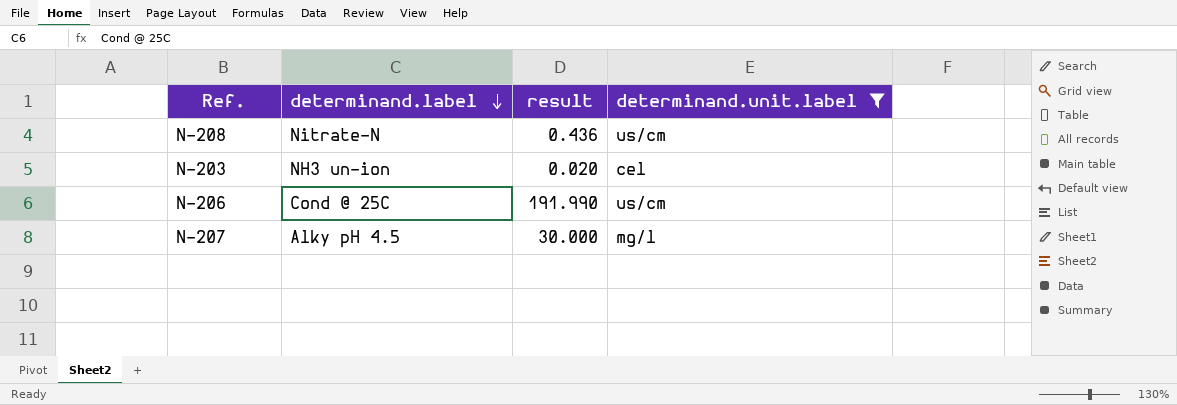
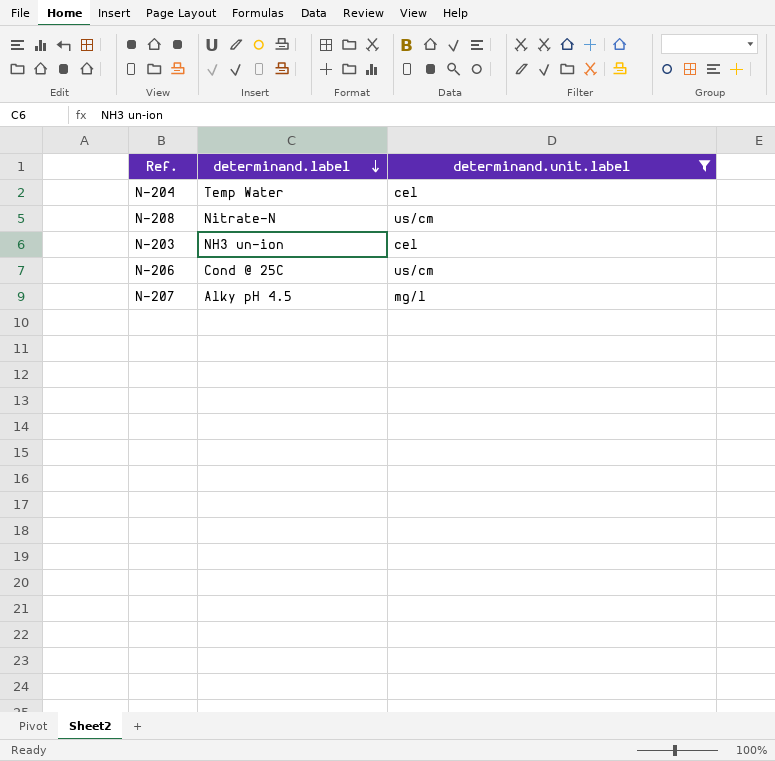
column result | position: 3 -> none
row N-204: none -> Temp Water | cel

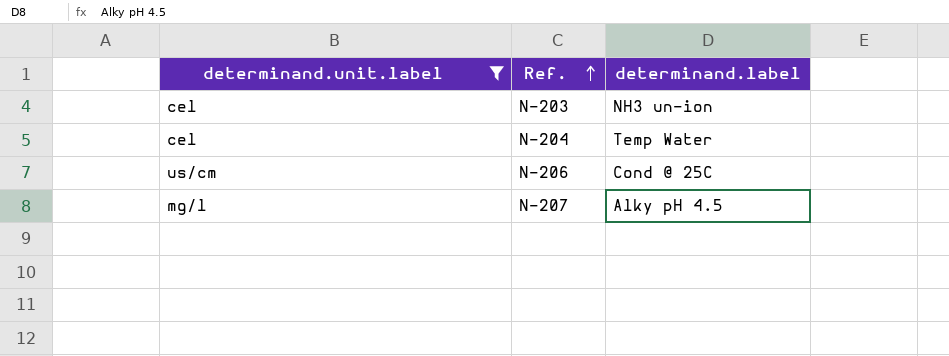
row order: determinand.label descending -> Ref. ascending
column determinand.unit.label | position: 3 -> 1
row N-208: Nitrate-N | us/cm -> none

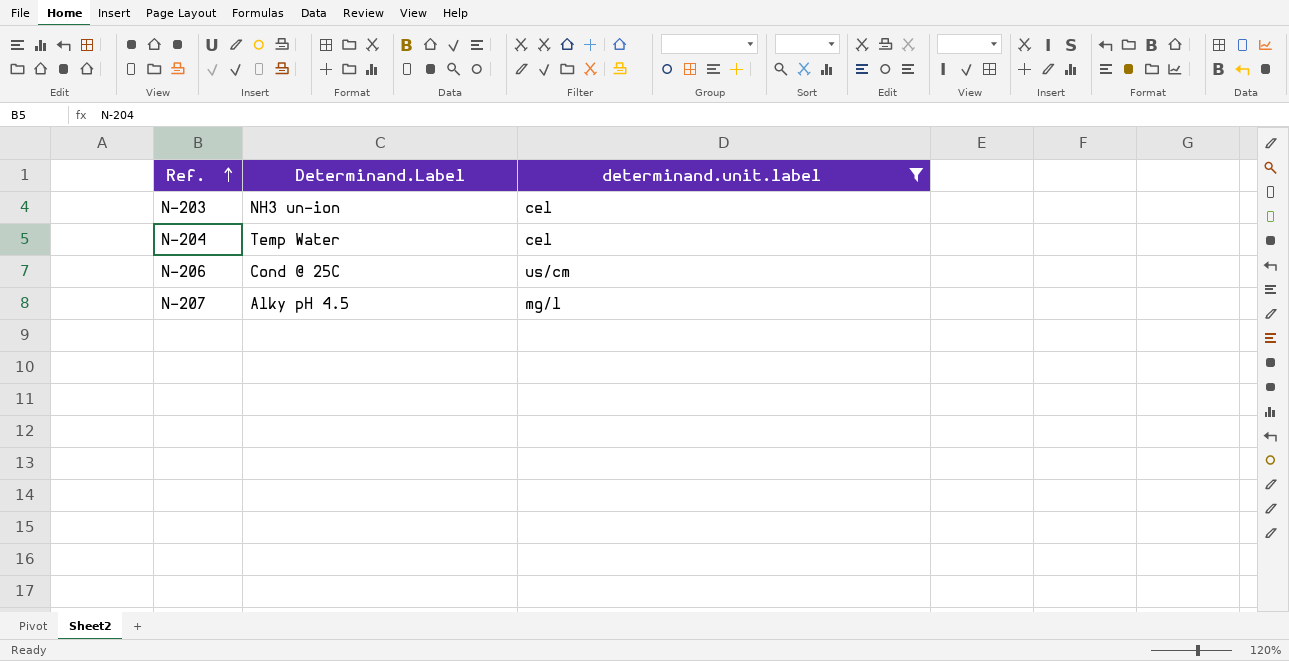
column name: determinand.label -> Determinand.Label
column determinand.unit.label | position: 1 -> 3

